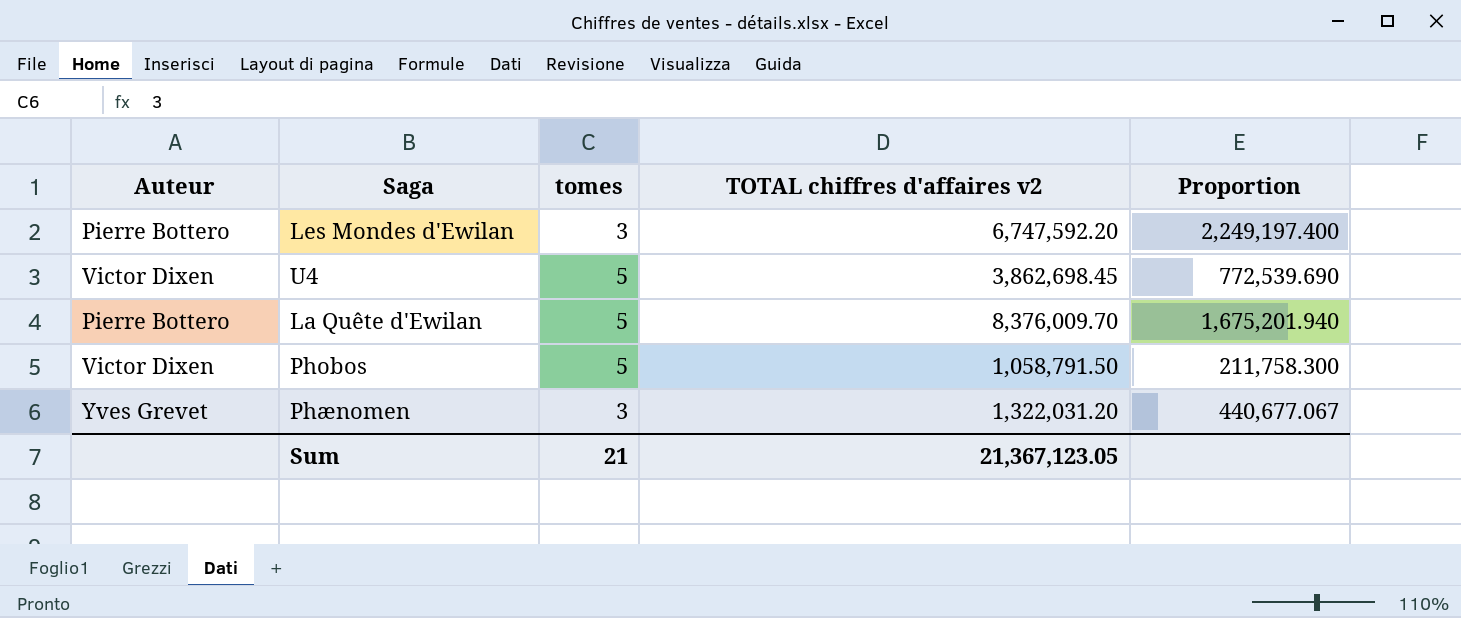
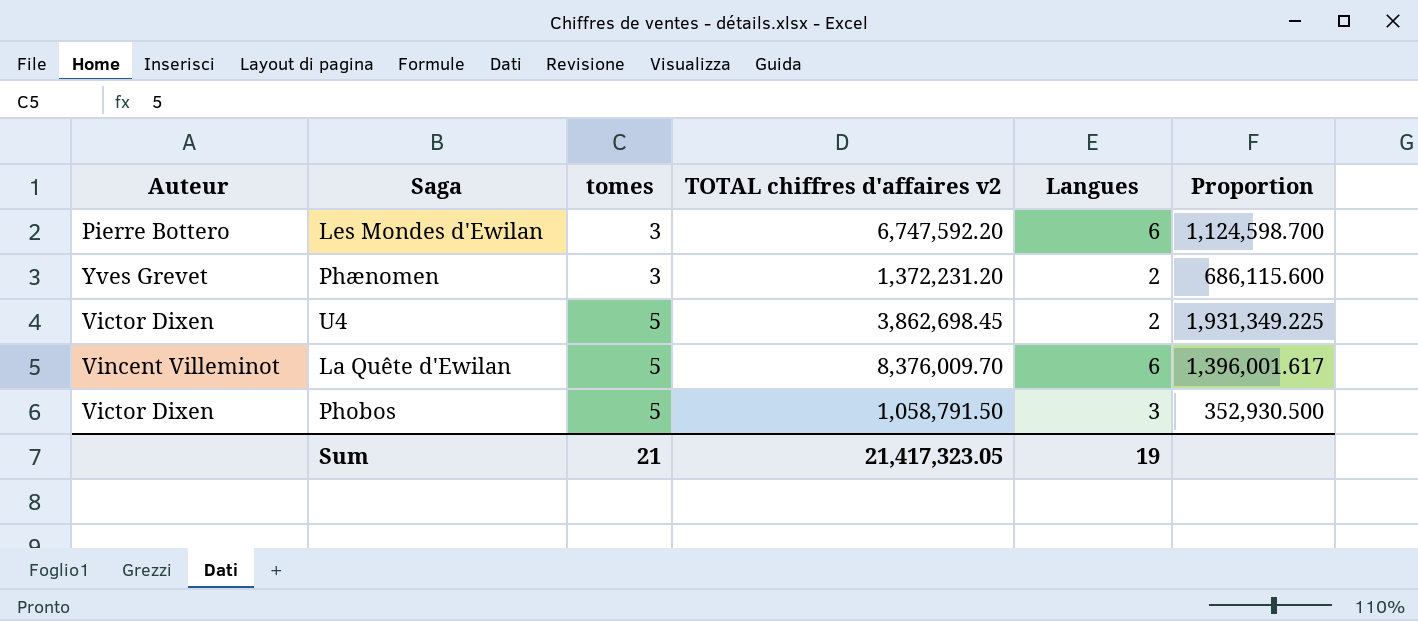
row order: none -> tomes ascending
column Langues | position: none -> 5
column Proportion | formula: [TOTAL chiffres d'affaires v2] / [tomes] -> [TOTAL chiffres d'affaires v2] / [Langues]
Phænomen | TOTAL chiffres d'affaires v2: 1,322,031.20 -> 1,372,231.20
La Quête d'Ewilan | Auteur: Pierre Bottero -> Vincent Villeminot
Sum | TOTAL chiffres d'affaires v2: 21,367,123.05 -> 21,417,323.05

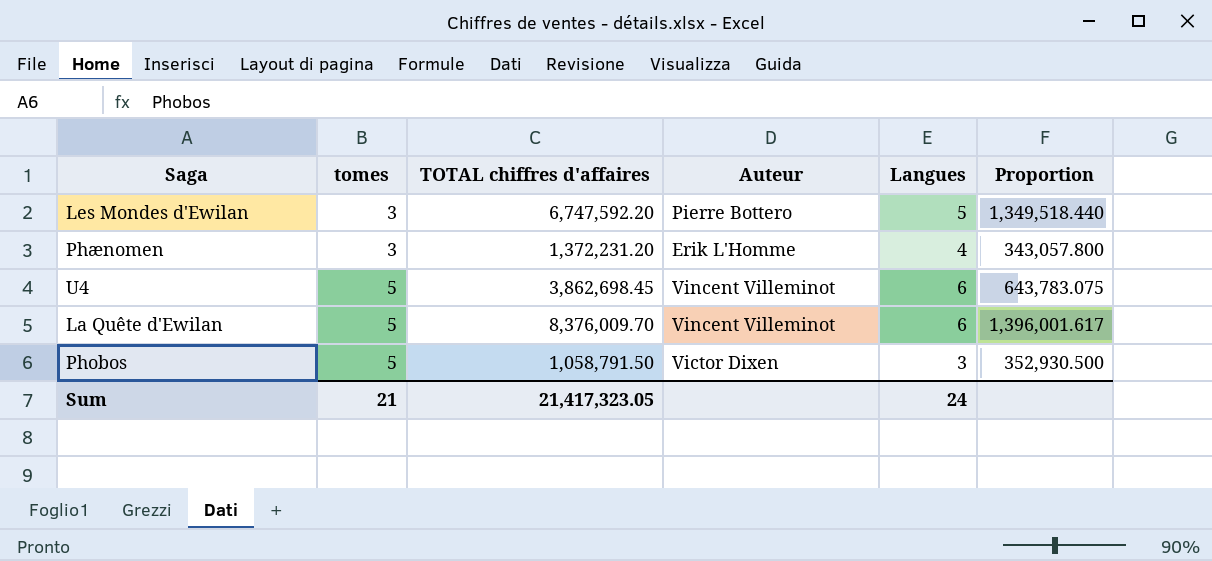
column name: TOTAL chiffres d'affaires v2 -> TOTAL chiffres d'affaires
column Auteur | position: 1 -> 4
Les Mondes d'Ewilan | Langues: 6 -> 5
Les Mondes d'Ewilan | Proportion: 1,124,598.700 -> 1,349,518.440
Phænomen | Auteur: Yves Grevet -> Erik L'Homme
Phænomen | Langues: 2 -> 4
Phænomen | Proportion: 686,115.600 -> 343,057.800
U4 | Auteur: Victor Dixen -> Vincent Villeminot
U4 | Langues: 2 -> 6
U4 | Proportion: 1,931,349.225 -> 643,783.075
Sum | Langues: 19 -> 24

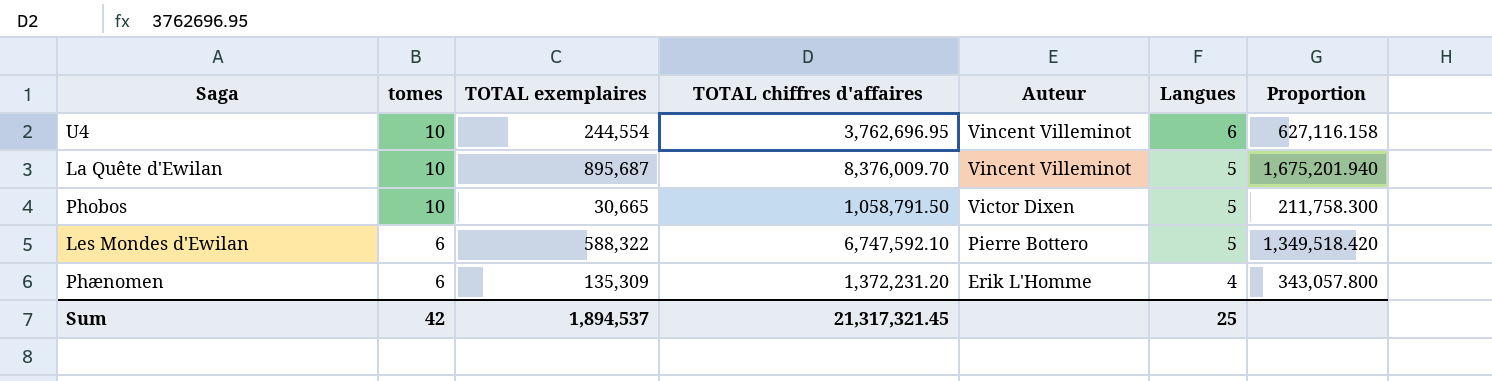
row order: tomes ascending -> tomes descending
column TOTAL exemplaires | position: none -> 3
U4 | tomes: 5 -> 10
U4 | TOTAL chiffres d'affaires: 3,862,698.45 -> 3,762,696.95
U4 | Proportion: 643,783.075 -> 627,116.158
La Quête d'Ewilan | tomes: 5 -> 10
La Quête d'Ewilan | Langues: 6 -> 5
La Quête d'Ewilan | Proportion: 1,396,001.617 -> 1,675,201.940
Phobos | tomes: 5 -> 10
Phobos | Langues: 3 -> 5
Phobos | Proportion: 352,930.500 -> 211,758.300
Les Mondes d'Ewilan | tomes: 3 -> 6
Les Mondes d'Ewilan | TOTAL chiffres d'affaires: 6,747,592.20 -> 6,747,592.10
Les Mondes d'Ewilan | Proportion: 1,349,518.440 -> 1,349,518.420
Phænomen | tomes: 3 -> 6
Sum | tomes: 21 -> 42
Sum | TOTAL chiffres d'affaires: 21,417,323.05 -> 21,317,321.45
Sum | Langues: 24 -> 25

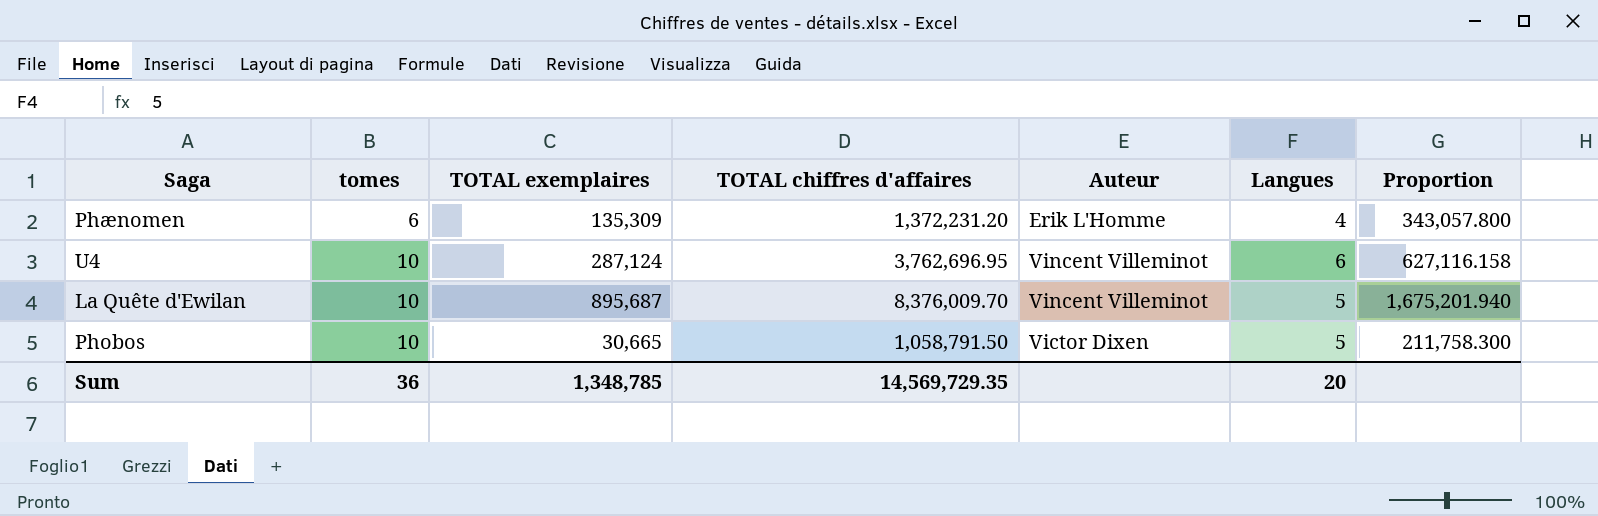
row order: tomes descending -> tomes ascending
row Les Mondes d'Ewilan: 6 | 588,322 | 6,747,592.10 | Pierre Bottero | 5 | 1,349,518.420 -> none
U4 | TOTAL exemplaires: 244,554 -> 287,124
Sum | tomes: 42 -> 36
Sum | TOTAL exemplaires: 1,894,537 -> 1,348,785
Sum | TOTAL chiffres d'affaires: 21,317,321.45 -> 14,569,729.35
Sum | Langues: 25 -> 20

